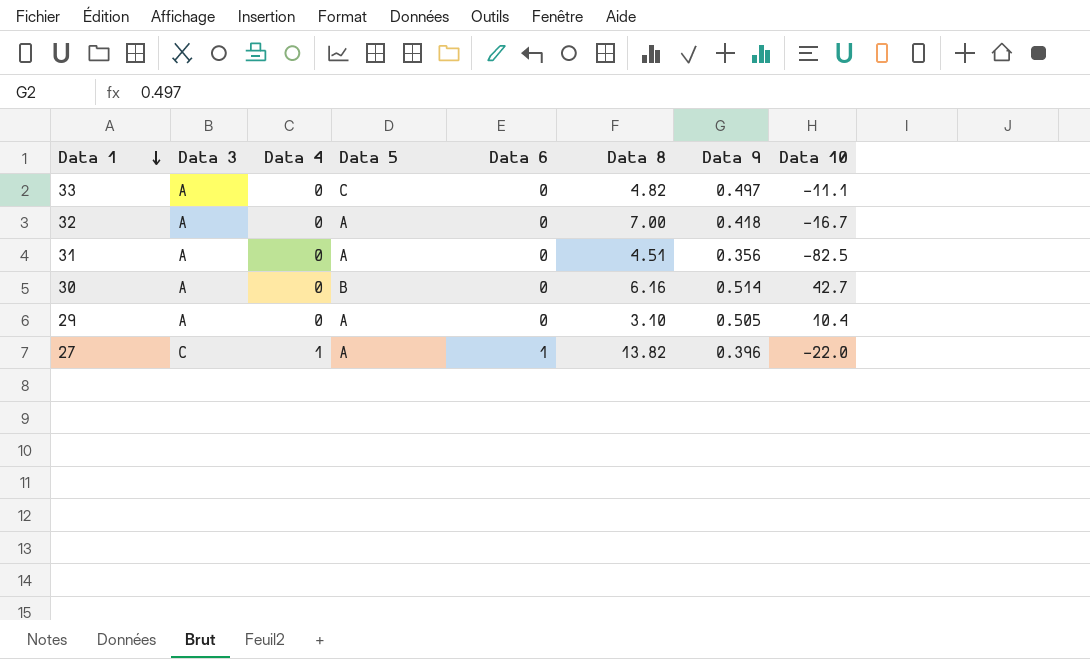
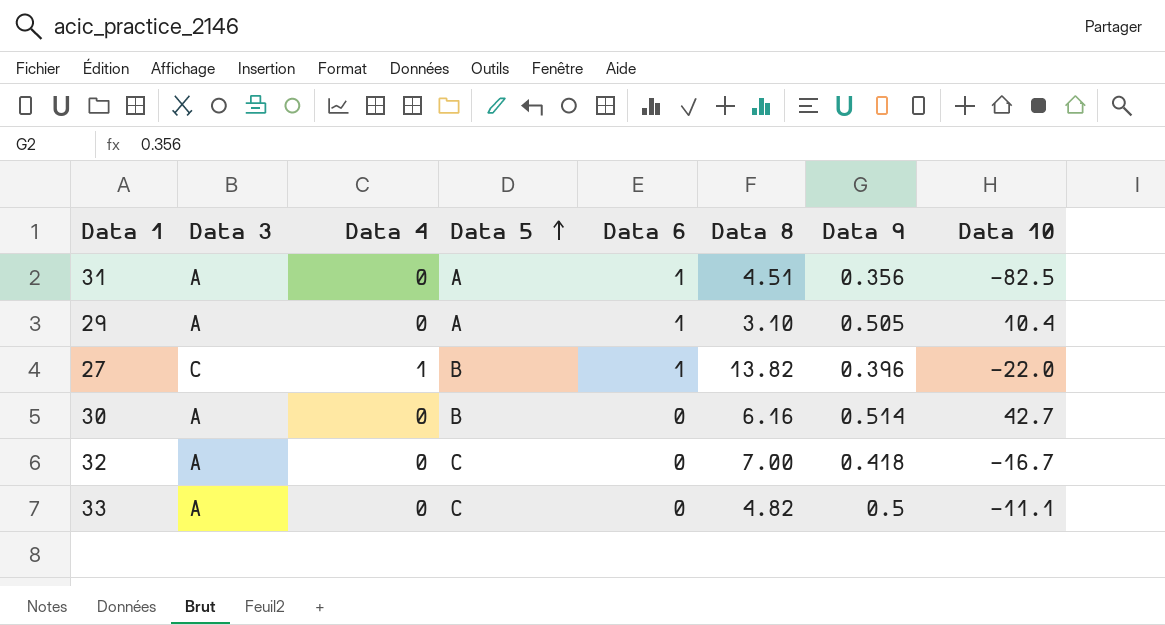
row order: Data 1 descending -> Data 5 ascending
31 | Data 6: 0 -> 1
29 | Data 6: 0 -> 1
27 | Data 5: A -> B
32 | Data 5: A -> C
33 | Data 9: 0.497 -> 0.5

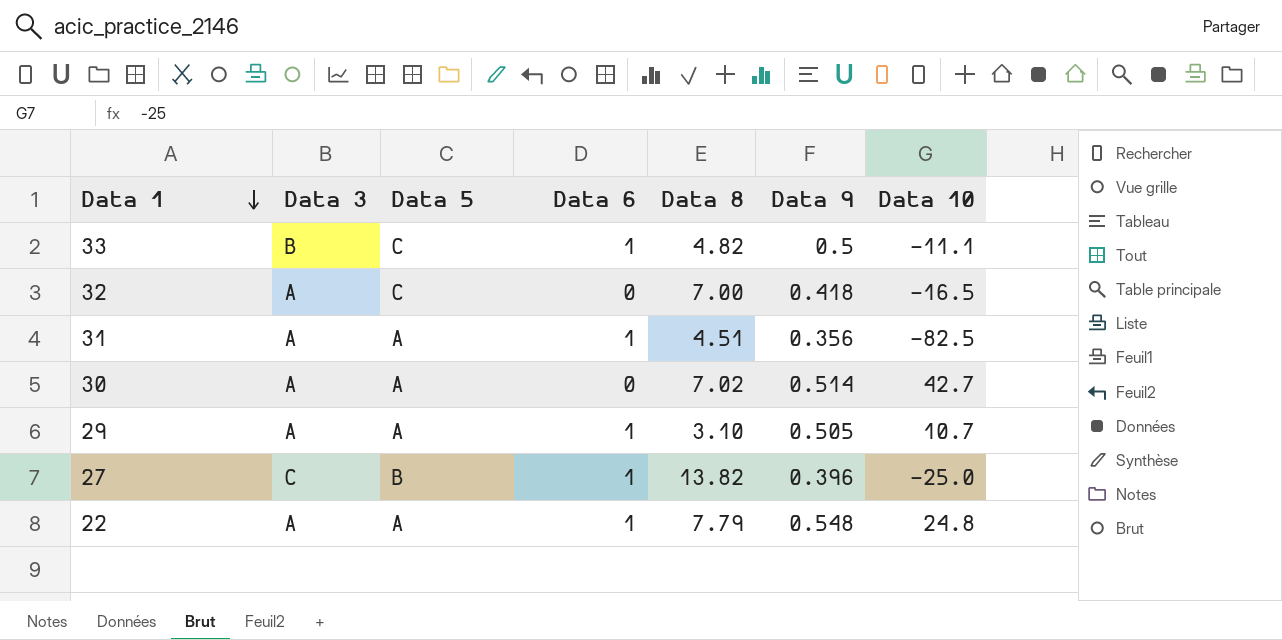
row order: Data 5 ascending -> Data 1 descending
column Data 4 | position: 3 -> none
33 | Data 3: A -> B
33 | Data 6: 0 -> 1
32 | Data 10: -16.7 -> -16.5
30 | Data 5: B -> A
30 | Data 8: 6.16 -> 7.02
29 | Data 10: 10.4 -> 10.7
27 | Data 10: -22.0 -> -25.0
row 22: none -> A | A | 1 | 7.79 | 0.548 | 24.8

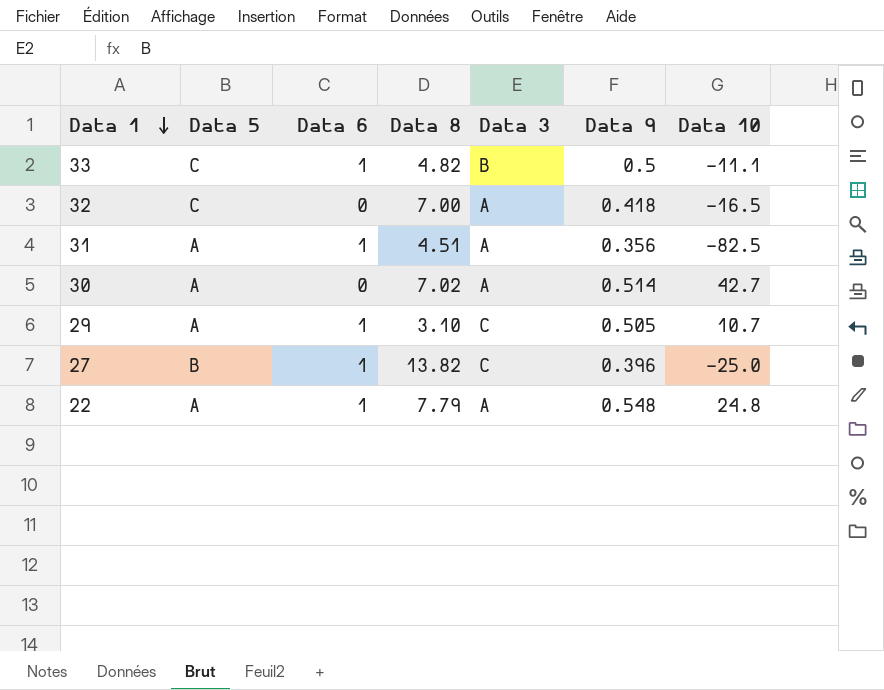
column Data 3 | position: 2 -> 5
29 | Data 3: A -> C

